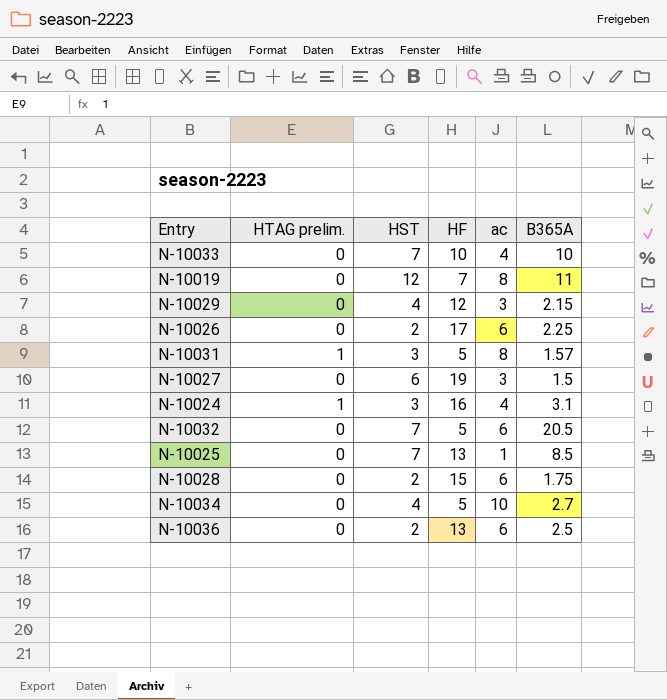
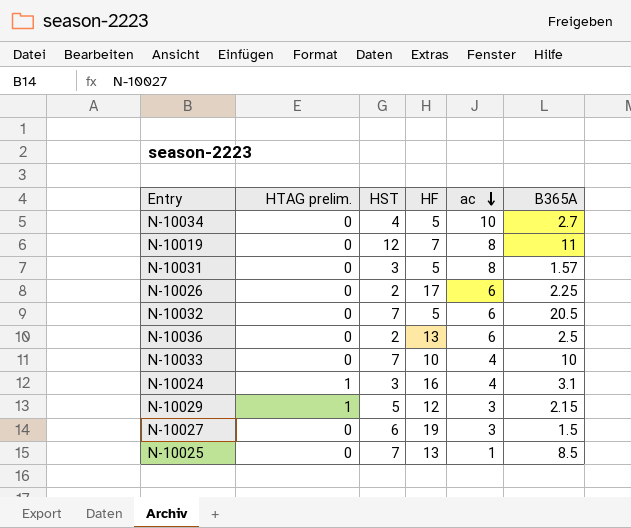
row order: none -> ac descending
row N-10028: 0 | 2 | 15 | 6 | 1.75 -> none
N-10031 | HTAG prelim.: 1 -> 0
N-10029 | HTAG prelim.: 0 -> 1
N-10029 | HST: 4 -> 5

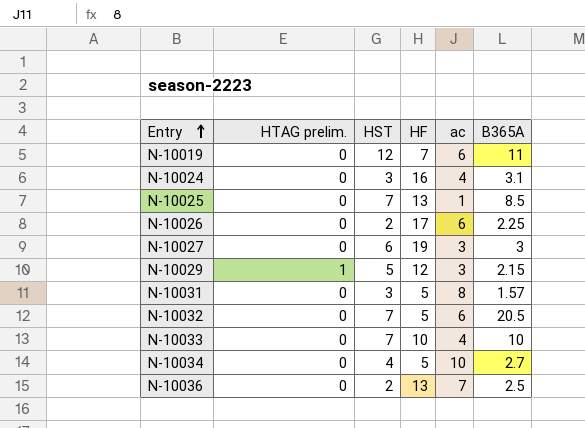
row order: ac descending -> Entry ascending
N-10019 | ac: 8 -> 6
N-10024 | HTAG prelim.: 1 -> 0
N-10027 | B365A: 1.5 -> 3
N-10036 | ac: 6 -> 7

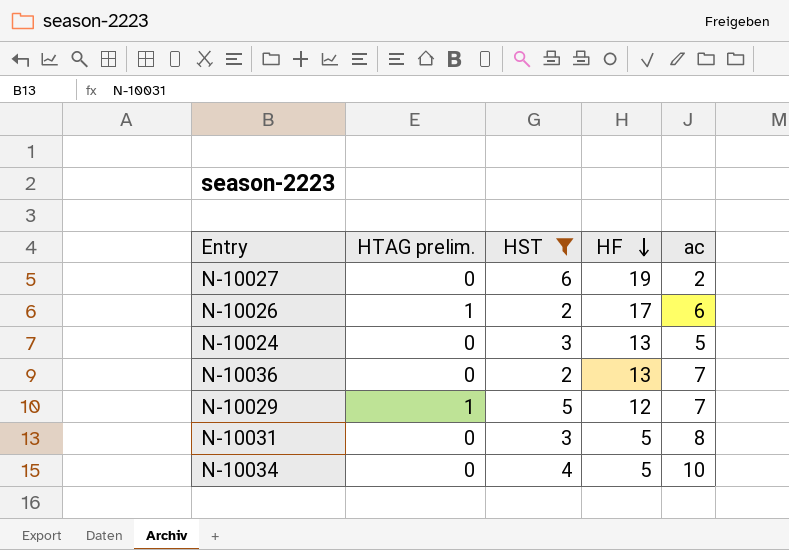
filter: none -> HST <= 6
row order: Entry ascending -> HF descending
column B365A | position: 6 -> none
N-10027 | ac: 3 -> 2
N-10026 | HTAG prelim.: 0 -> 1
N-10024 | HF: 16 -> 13
N-10024 | ac: 4 -> 5
N-10029 | ac: 3 -> 7

